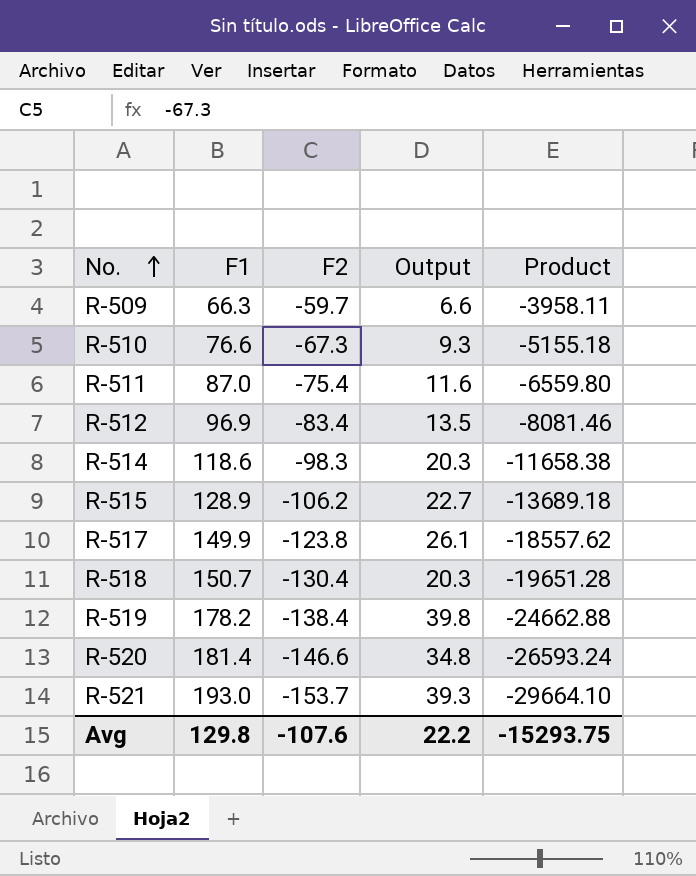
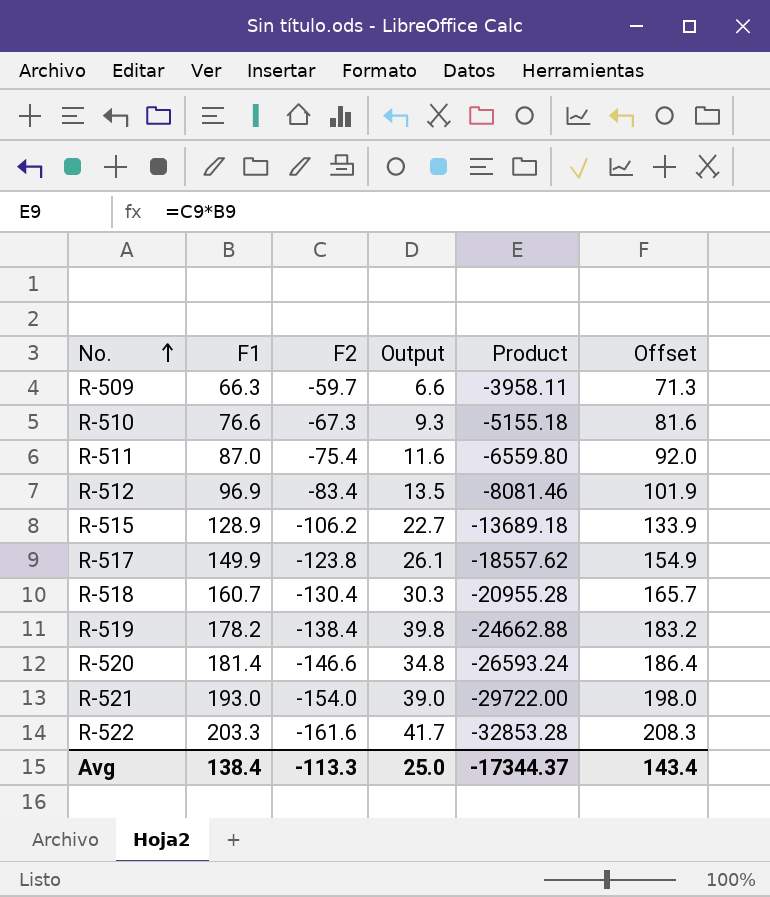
column Offset | formula: none -> [F1] + 5
row R-514: 118.6 | -98.3 | 20.3 | -11658.38 -> none
R-518 | F1: 150.7 -> 160.7
R-518 | Output: 20.3 -> 30.3
R-518 | Product: -19651.28 -> -20955.28
R-521 | F2: -153.7 -> -154.0
R-521 | Output: 39.3 -> 39.0
R-521 | Product: -29664.10 -> -29722.00
row R-522: none -> 203.3 | -161.6 | 41.7 | -32853.28 | 208.3
Avg | F1: 129.8 -> 138.4
Avg | F2: -107.6 -> -113.3
Avg | Output: 22.2 -> 25.0
Avg | Product: -15293.75 -> -17344.37

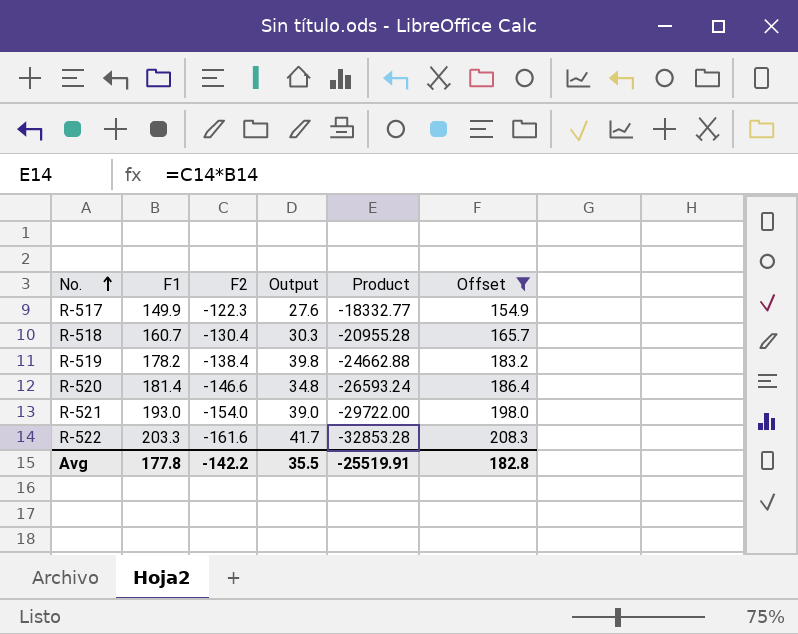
filter: none -> Offset >= 154.9
R-517 | F2: -123.8 -> -122.3
R-517 | Output: 26.1 -> 27.6
R-517 | Product: -18557.62 -> -18332.77
Avg | F1: 138.4 -> 177.8
Avg | F2: -113.3 -> -142.2
Avg | Output: 25.0 -> 35.5
Avg | Product: -17344.37 -> -25519.91
Avg | Offset: 143.4 -> 182.8

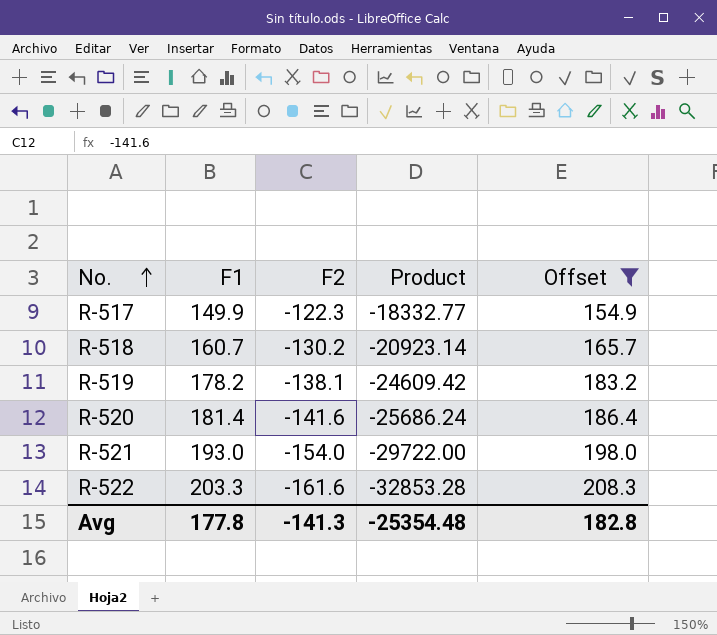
column Output | formula: [F1] + [F2] -> none
R-518 | F2: -130.4 -> -130.2
R-518 | Product: -20955.28 -> -20923.14
R-519 | F2: -138.4 -> -138.1
R-519 | Product: -24662.88 -> -24609.42
R-520 | F2: -146.6 -> -141.6
R-520 | Product: -26593.24 -> -25686.24
Avg | F2: -142.2 -> -141.3
Avg | Product: -25519.91 -> -25354.48

